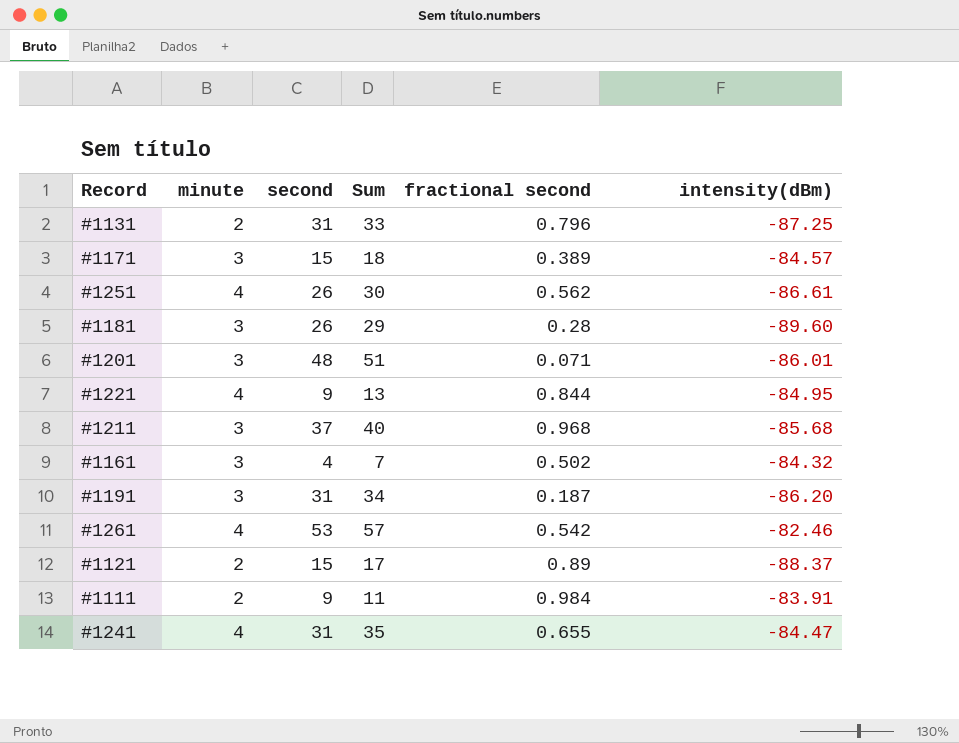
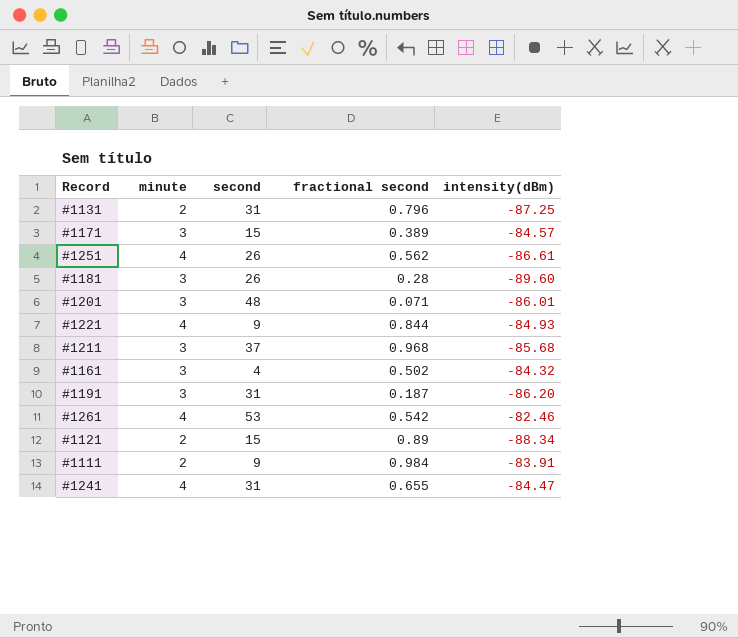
column Sum | formula: [minute] + [second] -> none
#1221 | intensity(dBm): -84.95 -> -84.93
#1121 | intensity(dBm): -88.37 -> -88.34

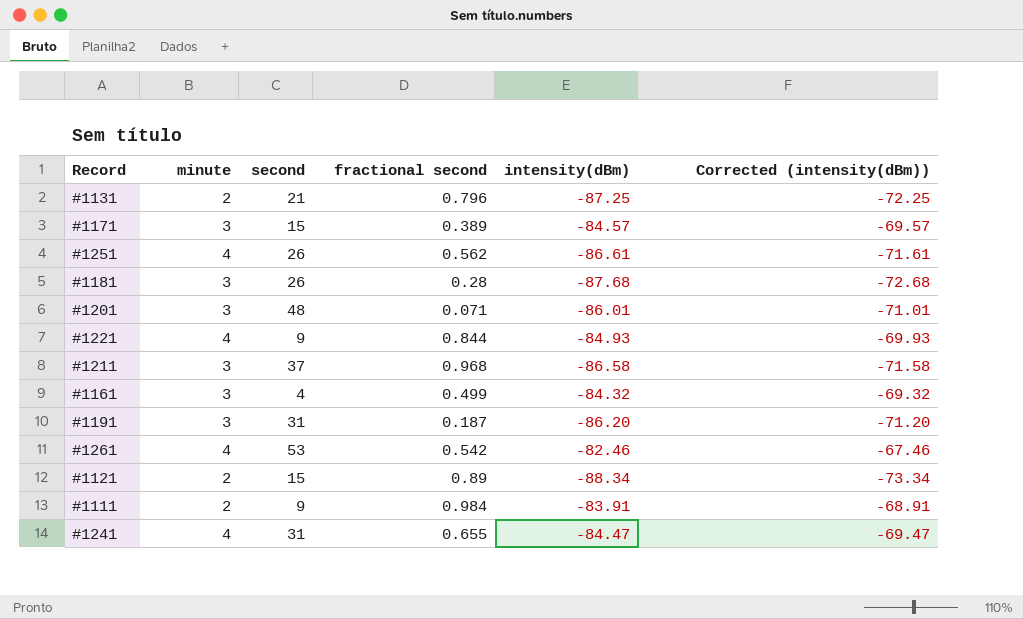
column Corrected (intensity(dBm)) | formula: none -> [intensity(dBm)] + 15
#1131 | second: 31 -> 21
#1181 | intensity(dBm): -89.60 -> -87.68
#1211 | intensity(dBm): -85.68 -> -86.58
#1161 | fractional second: 0.502 -> 0.499

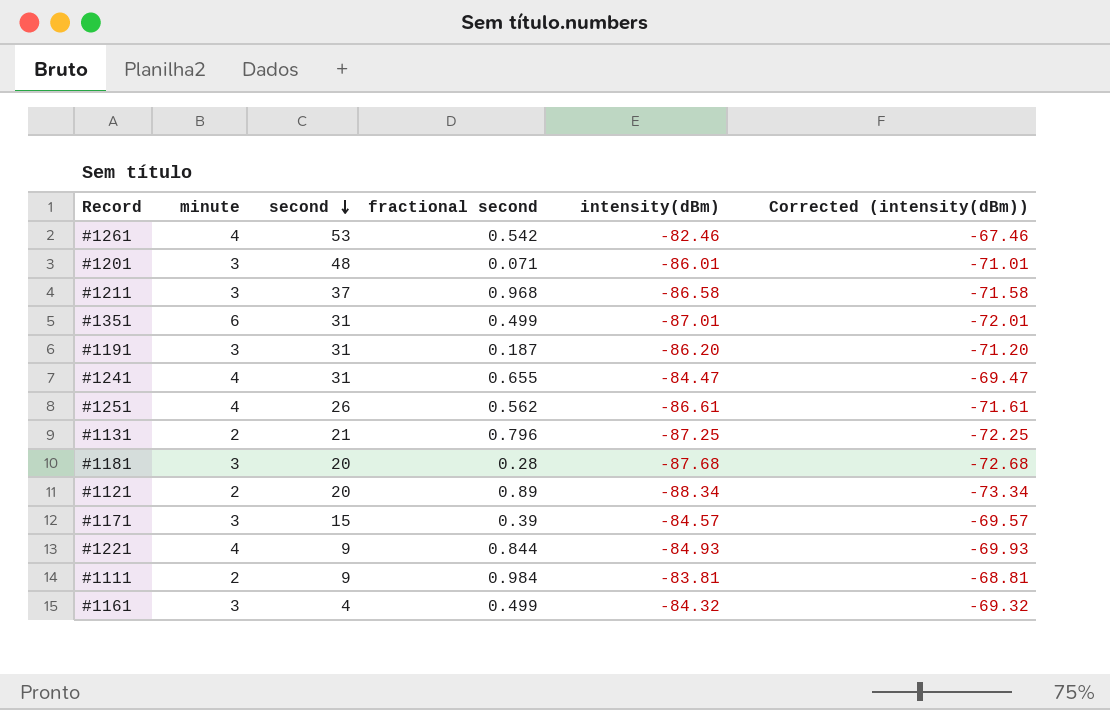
row order: none -> second descending
row #1351: none -> 6 | 31 | 0.499 | -87.01 | -72.01
#1181 | second: 26 -> 20
#1121 | second: 15 -> 20
#1171 | fractional second: 0.389 -> 0.39
#1111 | intensity(dBm): -83.91 -> -83.81
#1111 | Corrected (intensity(dBm)): -68.91 -> -68.81

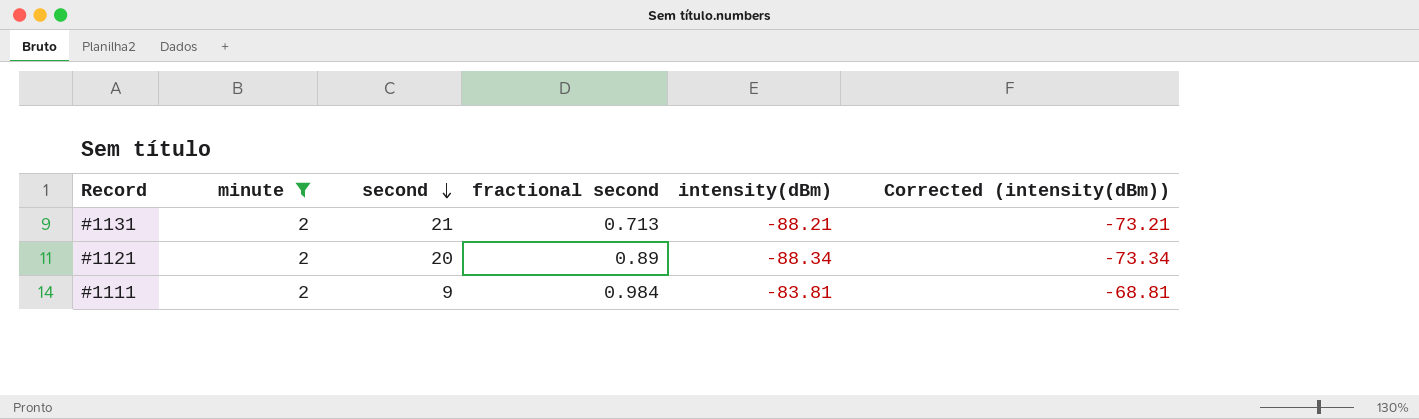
filter: none -> minute = 2
#1131 | fractional second: 0.796 -> 0.713
#1131 | intensity(dBm): -87.25 -> -88.21
#1131 | Corrected (intensity(dBm)): -72.25 -> -73.21

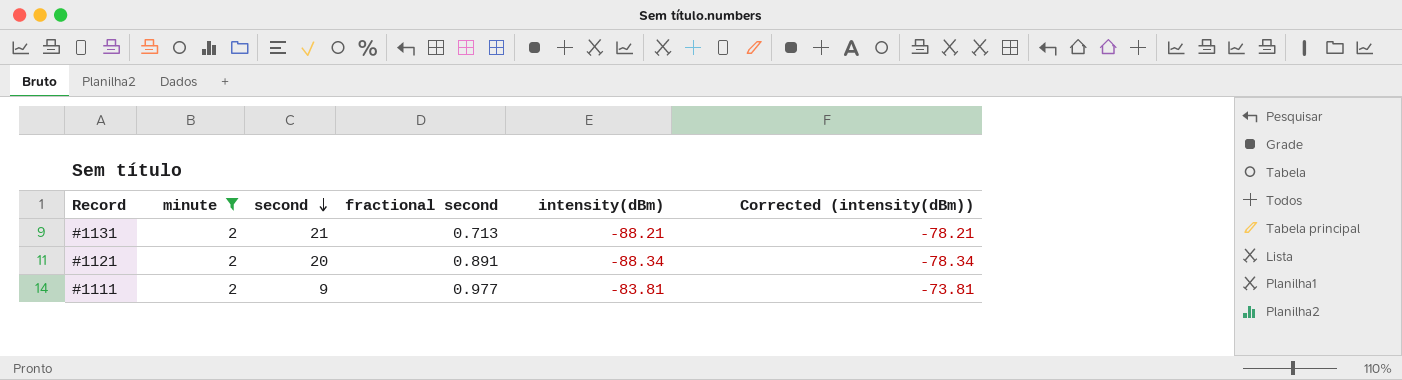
column Corrected (intensity(dBm)) | formula: [intensity(dBm)] + 15 -> [intensity(dBm)] + 10
#1121 | fractional second: 0.89 -> 0.891
#1111 | fractional second: 0.984 -> 0.977

